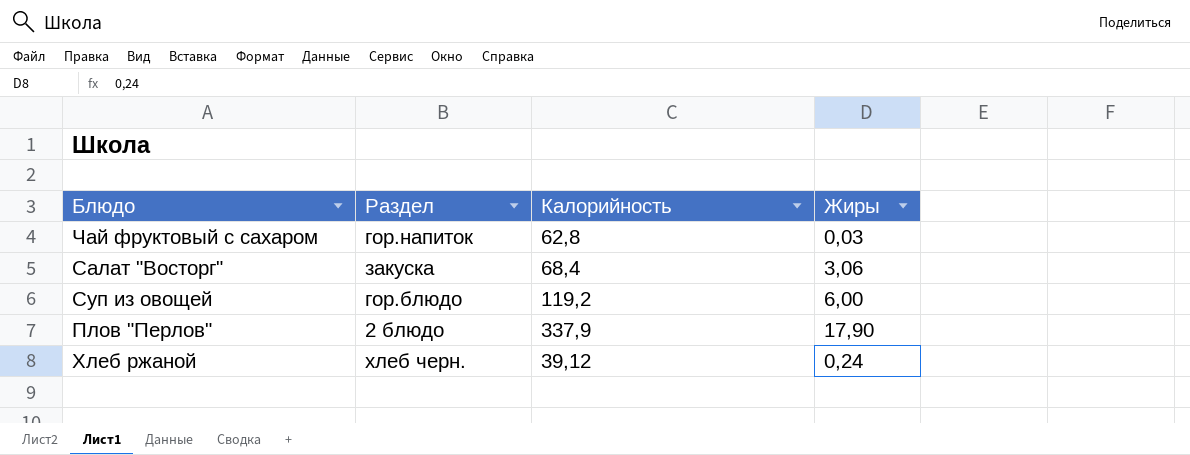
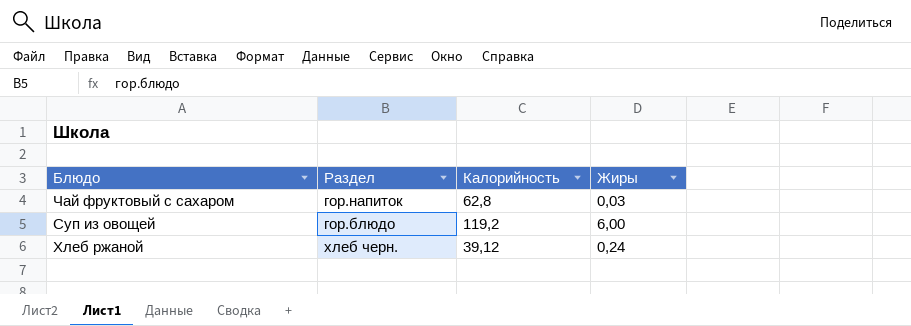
row Салат "Восторг": закуска | 68,4 | 3,06 -> none
row Плов "Перлов": 2 блюдо | 337,9 | 17,90 -> none

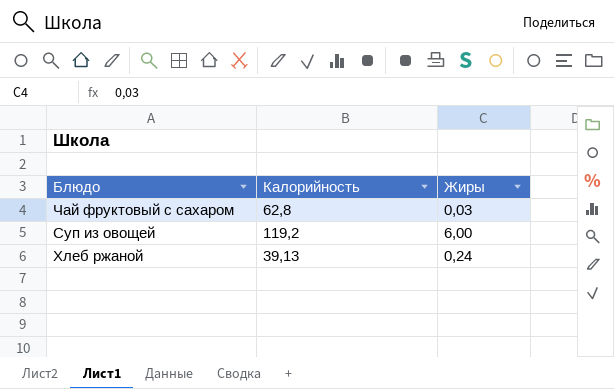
column Раздел | position: 2 -> none
Хлеб ржаной | Калорийность: 39,12 -> 39,13

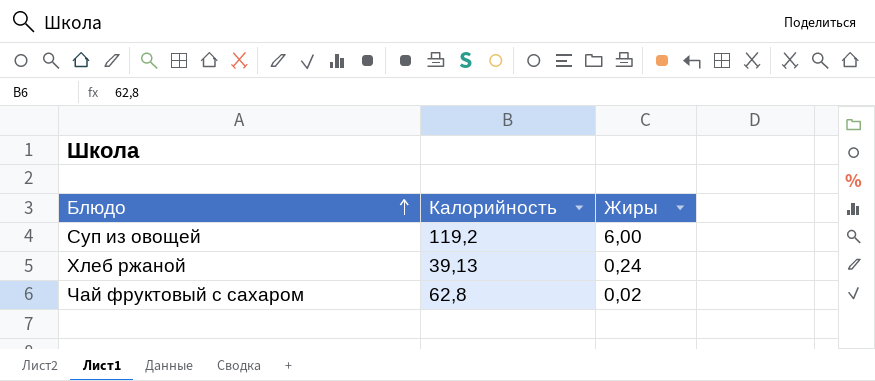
row order: none -> Блюдо ascending
Чай фруктовый с сахаром | Жиры: 0,03 -> 0,02

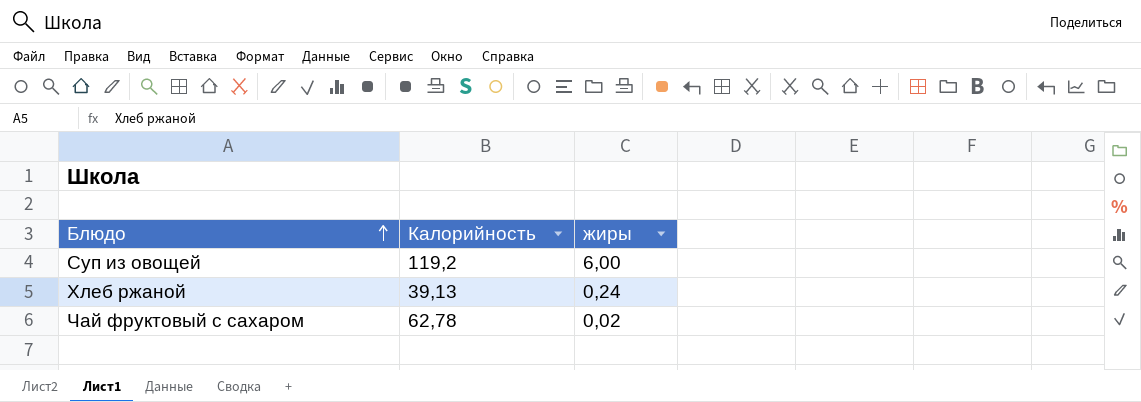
column name: Жиры -> жиры
Чай фруктовый с сахаром | Калорийность: 62,8 -> 62,78

